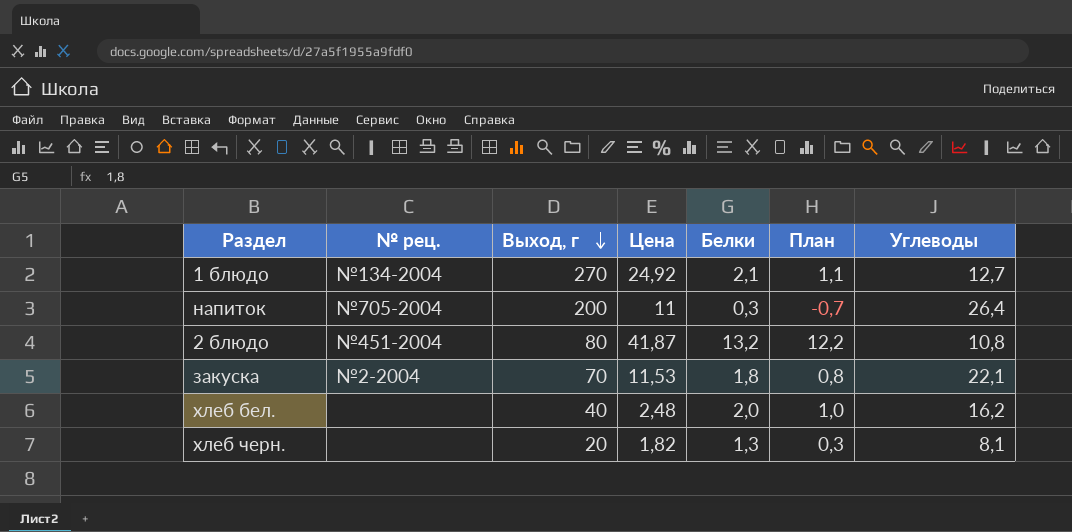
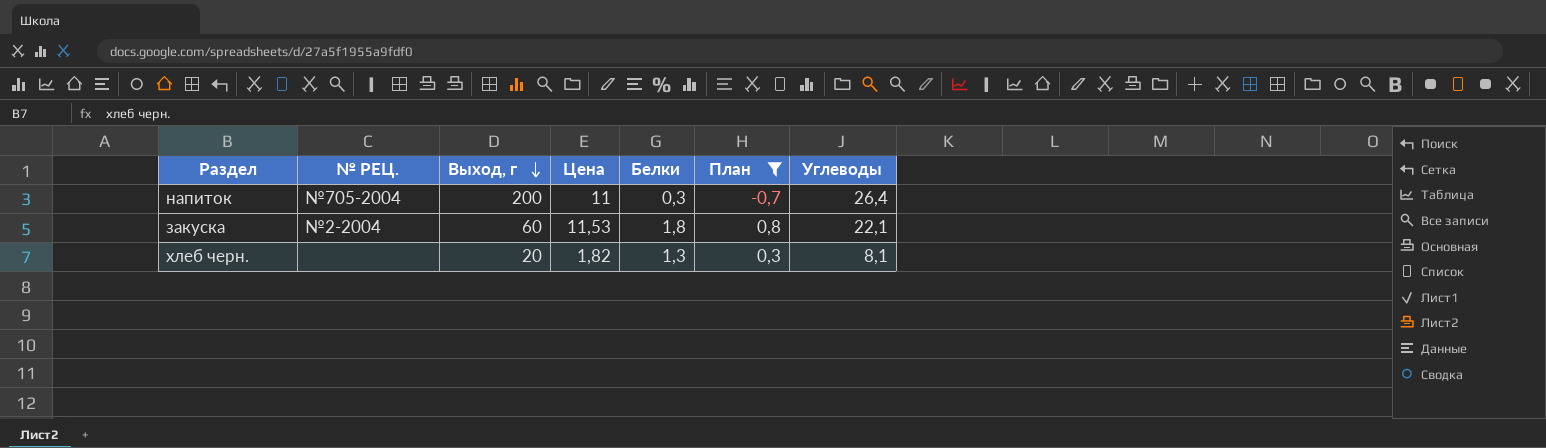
filter: none -> План <= 0,8
column name: № рец. -> № РЕЦ.
закуска | Выход, г: 70 -> 60

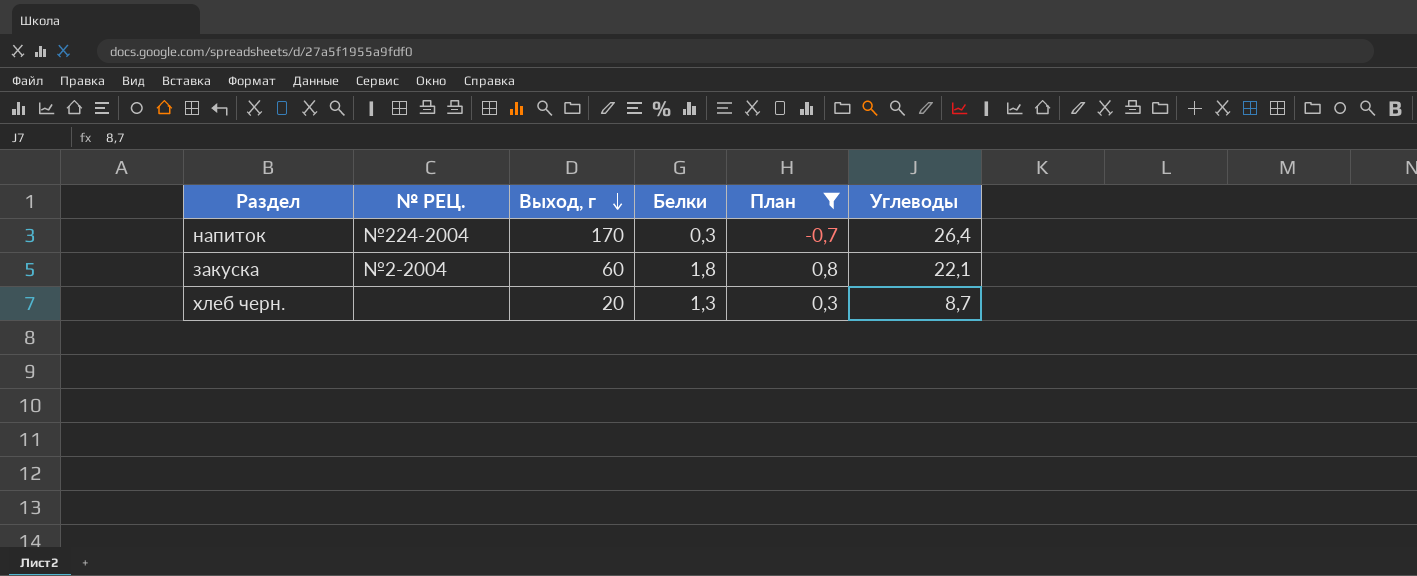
column Цена | position: 4 -> none
напиток | № РЕЦ.: №705-2004 -> №224-2004
напиток | Выход, г: 200 -> 170
хлеб черн. | Углеводы: 8,1 -> 8,7

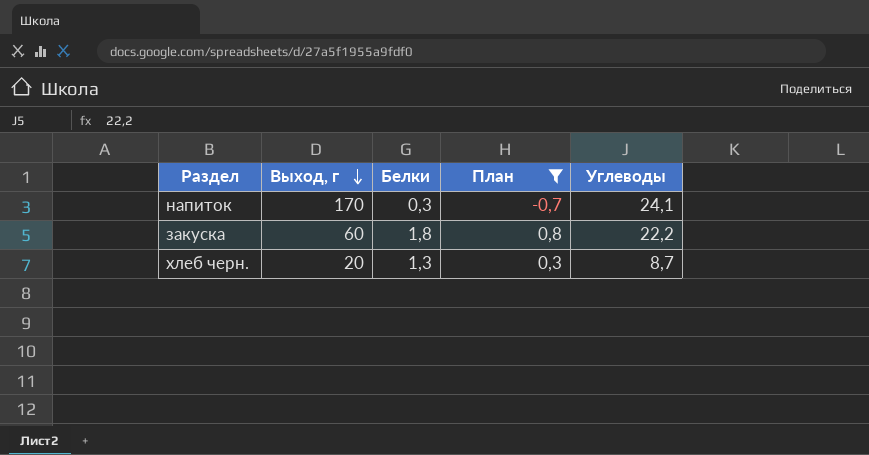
column № РЕЦ. | position: 2 -> none
напиток | Углеводы: 26,4 -> 24,1
закуска | Углеводы: 22,1 -> 22,2

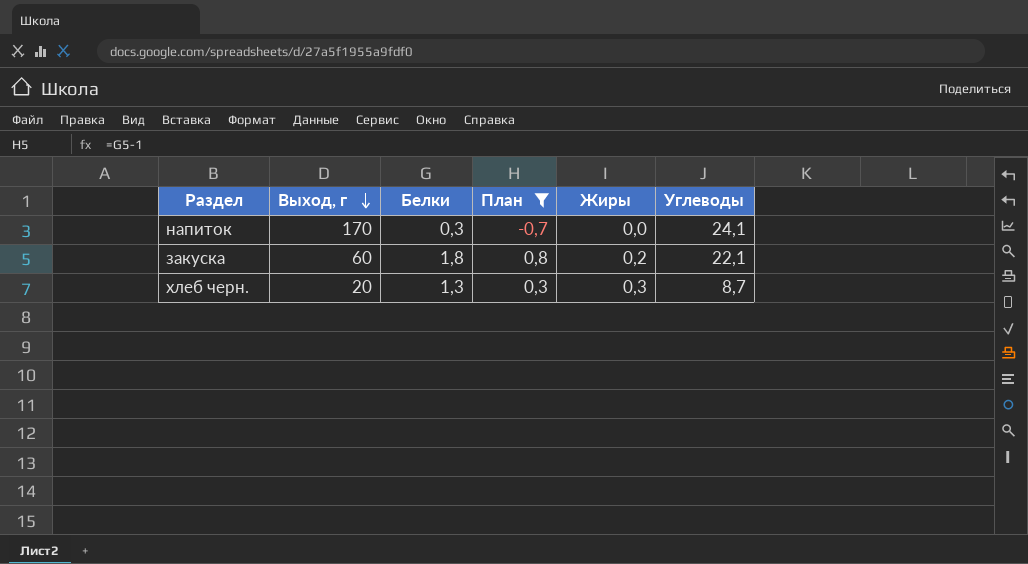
column Жиры | position: none -> 5
закуска | Углеводы: 22,2 -> 22,1

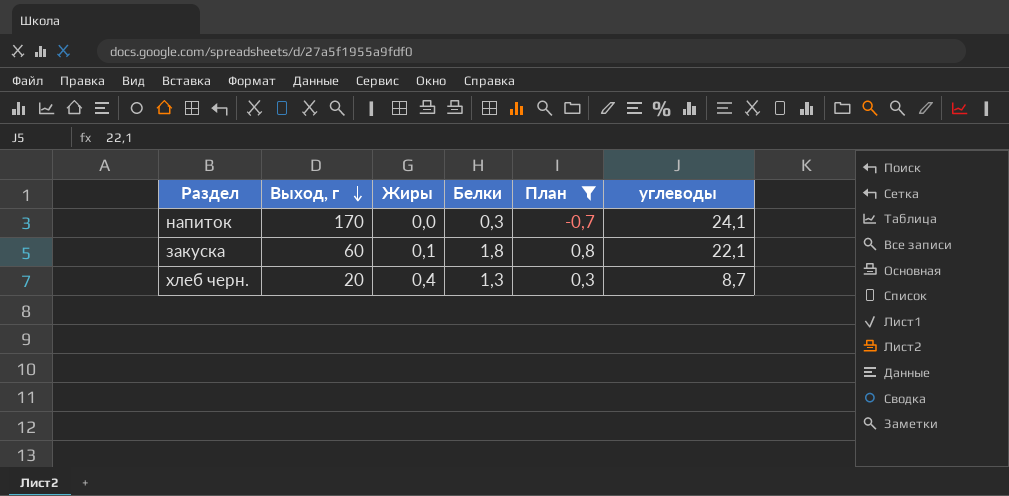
column Жиры | position: 5 -> 3
column name: Углеводы -> углеводы
закуска | Жиры: 0,2 -> 0,1
хлеб черн. | Жиры: 0,3 -> 0,4

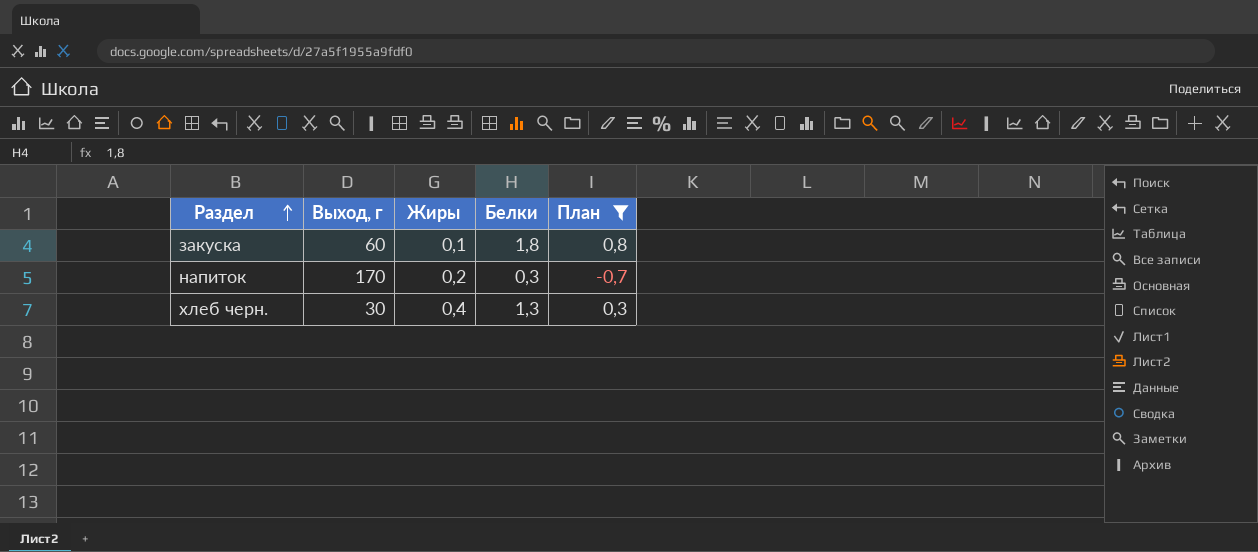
row order: Выход, г descending -> Раздел ascending
column углеводы | position: 6 -> none
напиток | Жиры: 0,0 -> 0,2
хлеб черн. | Выход, г: 20 -> 30

